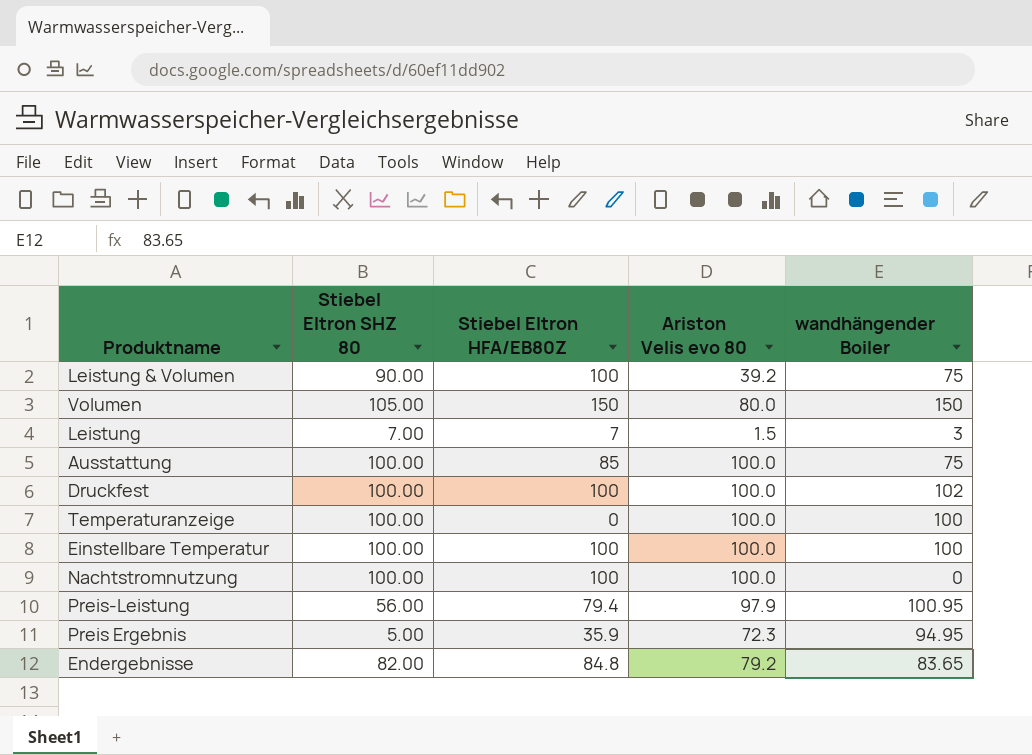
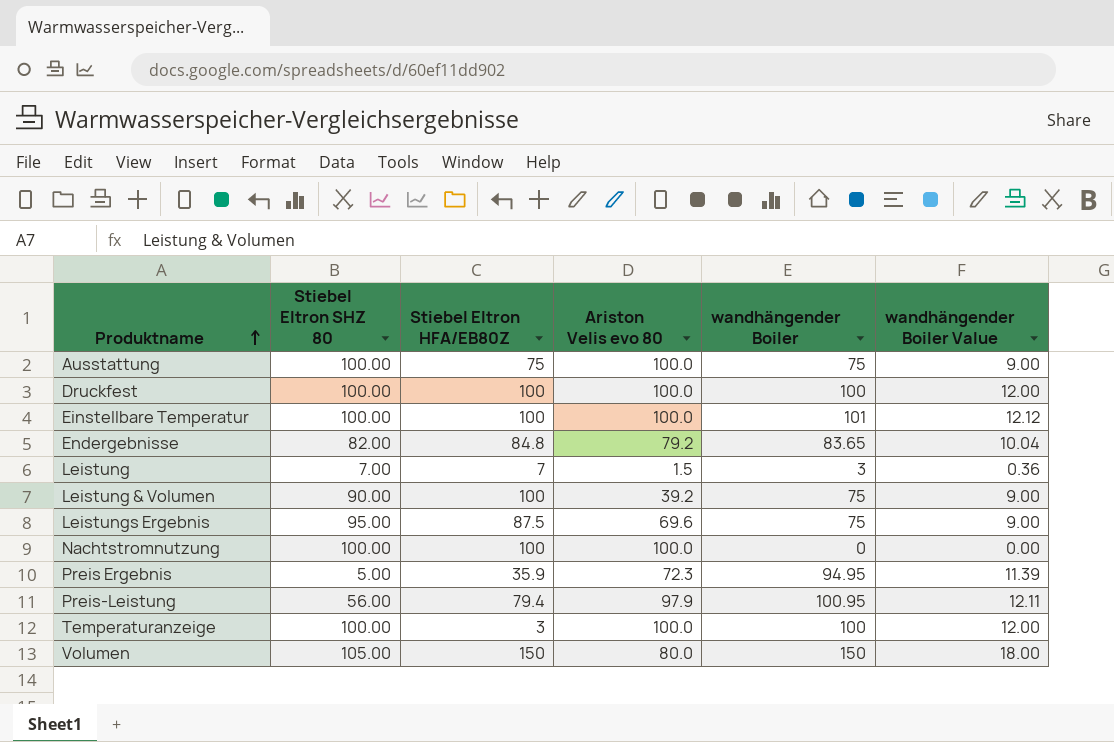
row order: none -> Produktname ascending
column wandhängender Boiler Value | formula: none -> [wandhängender Boiler] * 0.12
Ausstattung | Stiebel Eltron HFA/EB80Z: 85 -> 75
Druckfest | wandhängender Boiler: 102 -> 100
Einstellbare Temperatur | wandhängender Boiler: 100 -> 101
row Leistungs Ergebnis: none -> 95.00 | 87.5 | 69.6 | 75 | 9.00
Temperaturanzeige | Stiebel Eltron HFA/EB80Z: 0 -> 3

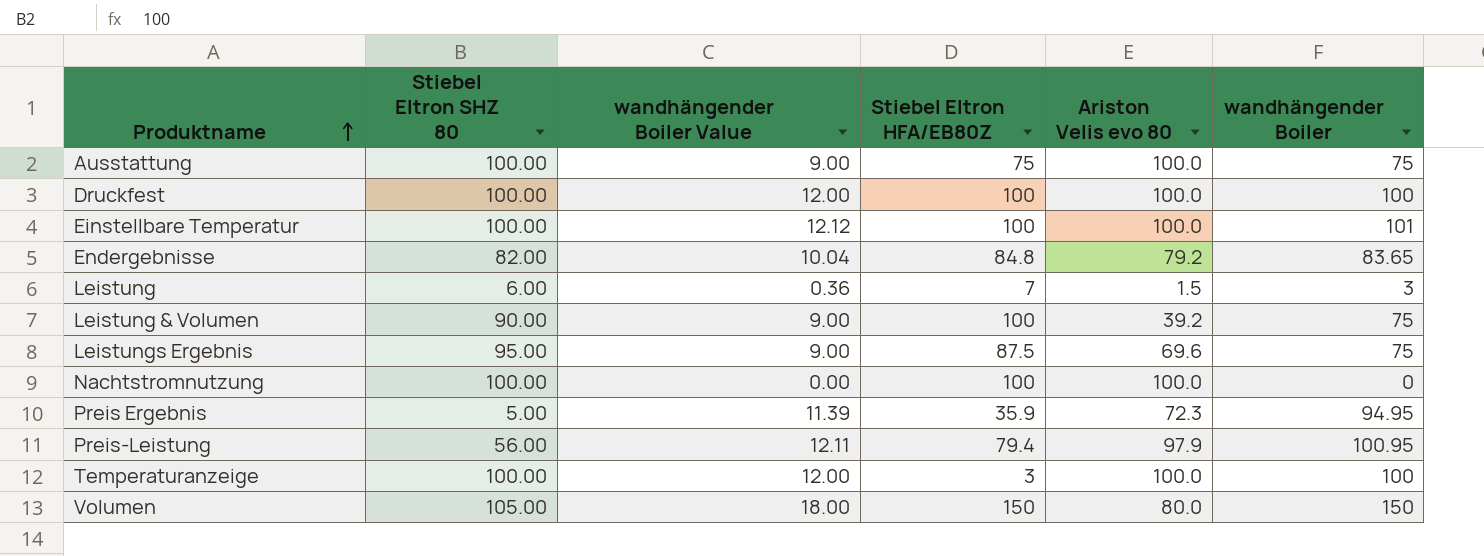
column wandhängender Boiler Value | position: 6 -> 3
Leistung | Stiebel Eltron SHZ 80: 7.00 -> 6.00

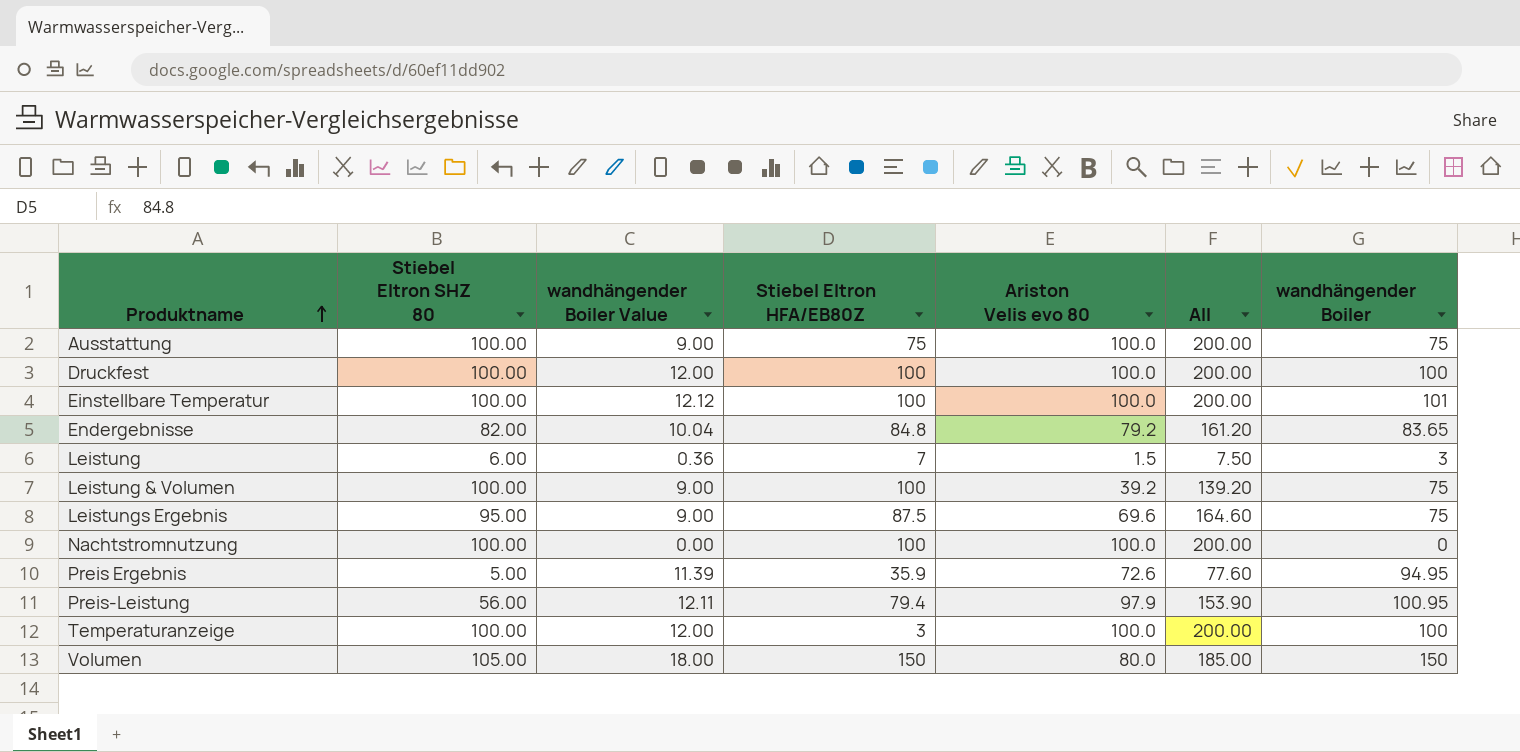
column All | formula: none -> [Stiebel Eltron SHZ 80] + [Ariston Velis evo 80]
Leistung & Volumen | Stiebel Eltron SHZ 80: 90.00 -> 100.00
Preis Ergebnis | Ariston Velis evo 80: 72.3 -> 72.6

